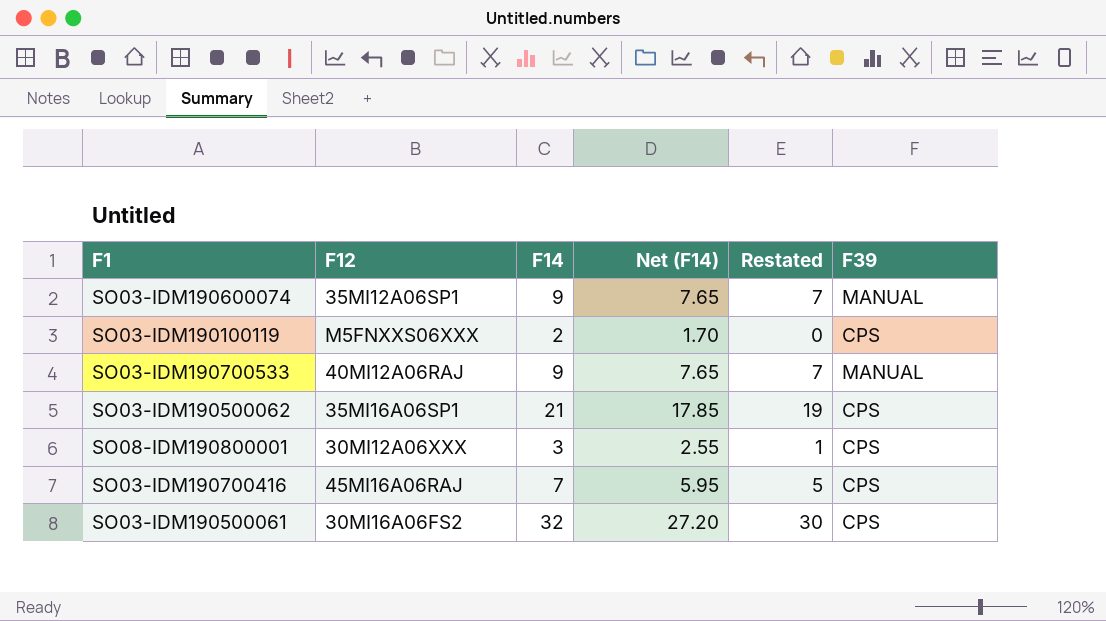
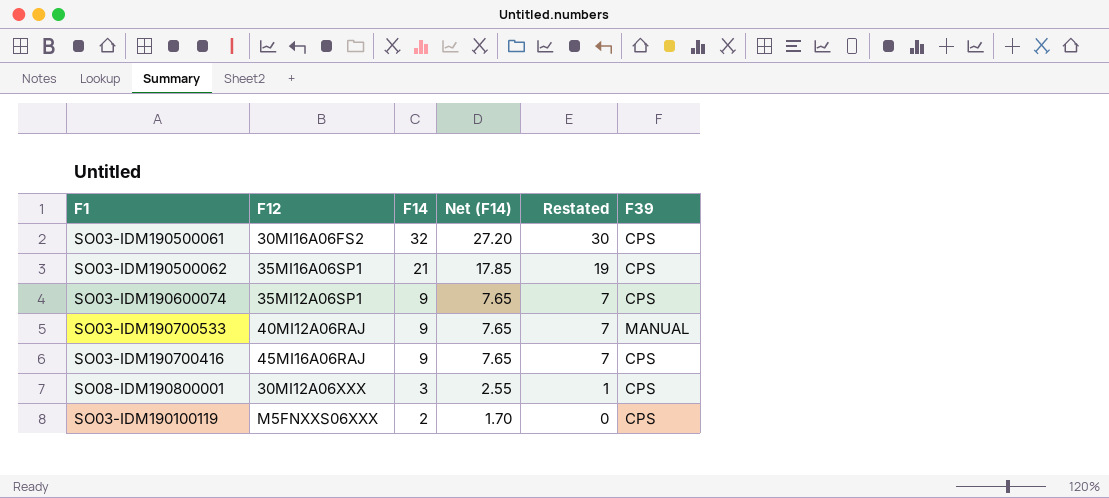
row order: none -> F14 descending
SO03-IDM190600074 | F39: MANUAL -> CPS
SO03-IDM190700416 | F14: 7 -> 9
SO03-IDM190700416 | Net (F14): 5.95 -> 7.65
SO03-IDM190700416 | Restated: 5 -> 7

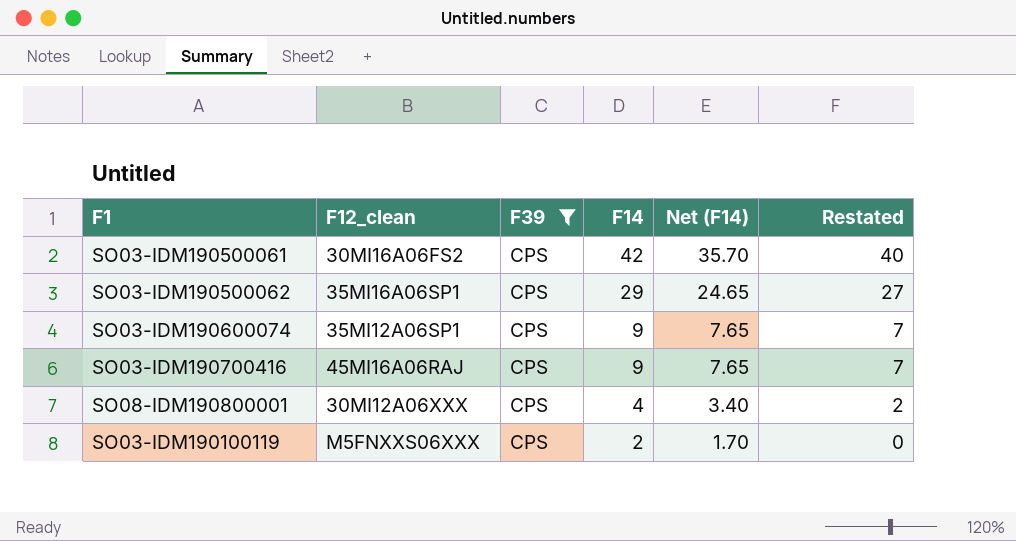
filter: none -> F39 = CPS
column name: F12 -> F12_clean
column F39 | position: 6 -> 3
SO03-IDM190500061 | F14: 32 -> 42
SO03-IDM190500061 | Net (F14): 27.20 -> 35.70
SO03-IDM190500061 | Restated: 30 -> 40
SO03-IDM190500062 | F14: 21 -> 29
SO03-IDM190500062 | Net (F14): 17.85 -> 24.65
SO03-IDM190500062 | Restated: 19 -> 27
SO08-IDM190800001 | F14: 3 -> 4
SO08-IDM190800001 | Net (F14): 2.55 -> 3.40
SO08-IDM190800001 | Restated: 1 -> 2

